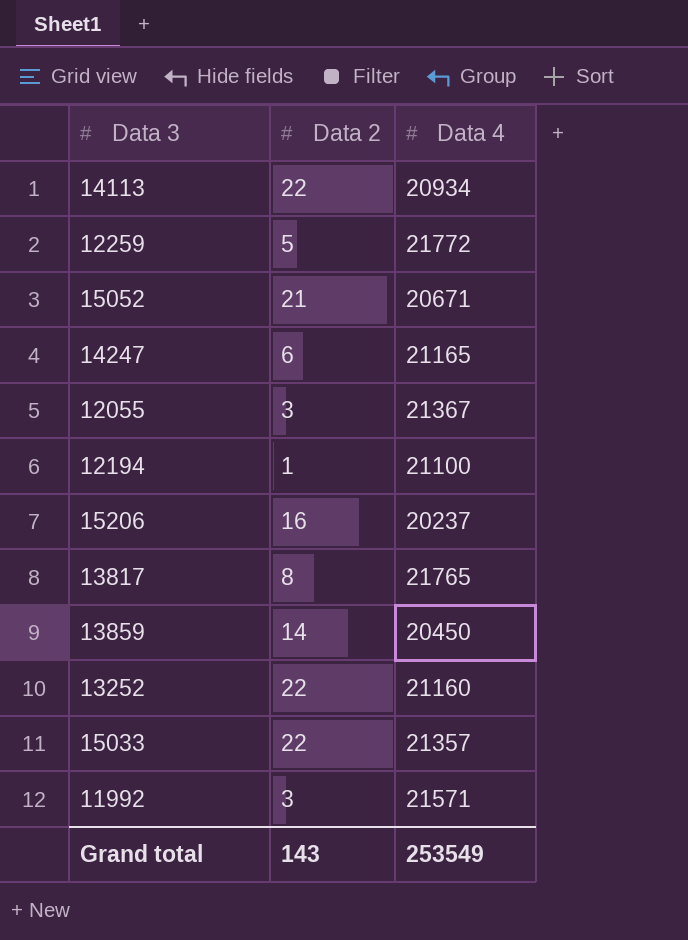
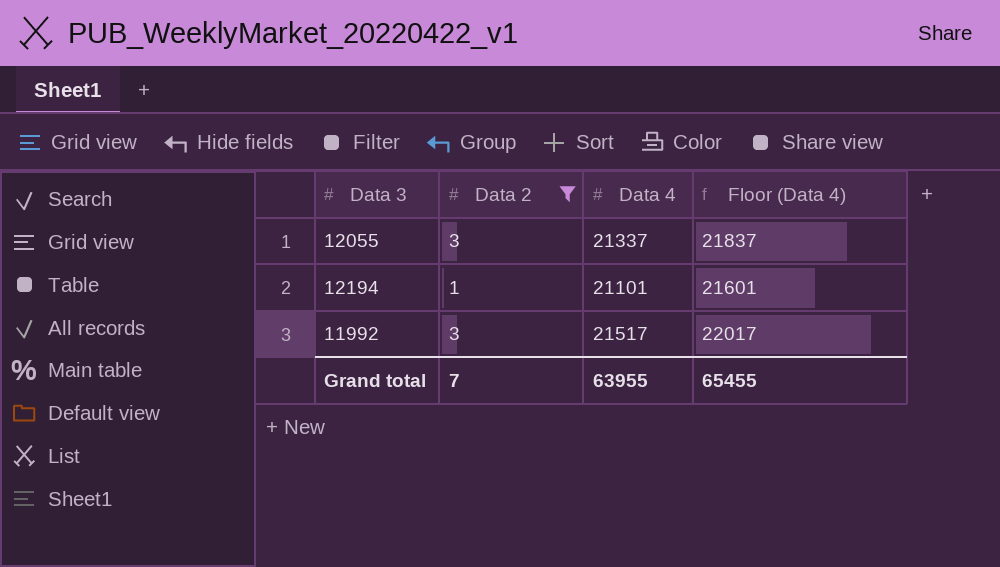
filter: none -> Data 2 <= 3
column Floor (Data 4) | formula: none -> [Data 4] + 500
12055 | Data 4: 21367 -> 21337
12194 | Data 4: 21100 -> 21101
11992 | Data 4: 21571 -> 21517
Grand total | Data 2: 143 -> 7
Grand total | Data 4: 253549 -> 63955

